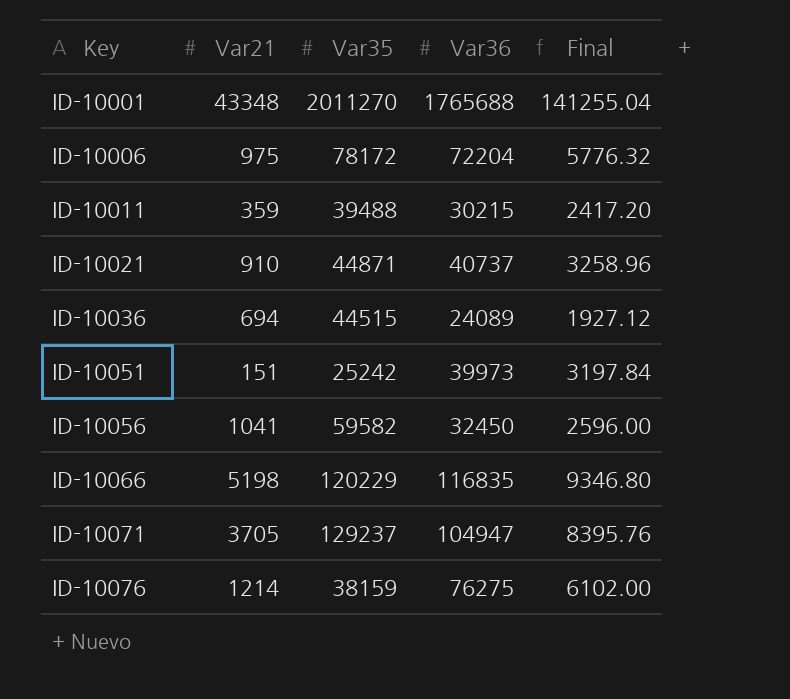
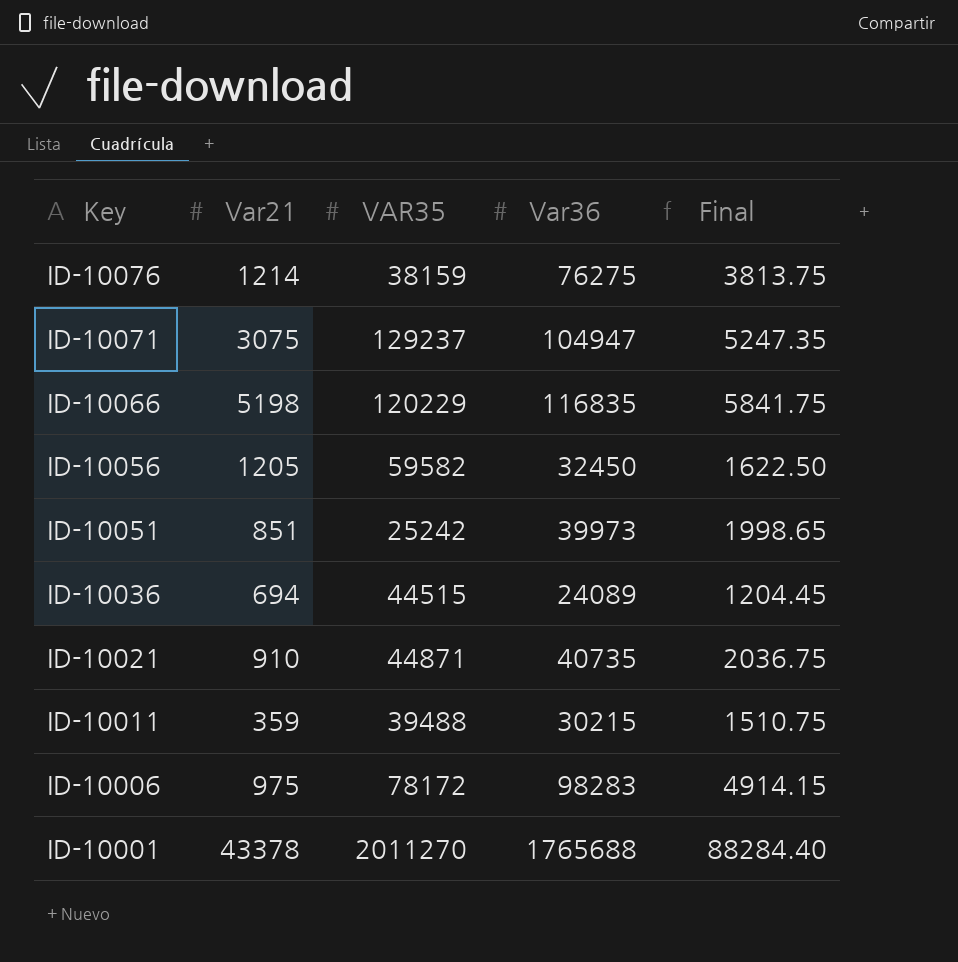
row order: Key ascending -> Key descending
column name: Var35 -> VAR35
column Final | formula: [Var36] * 0.08 -> [Var36] * 0.05
ID-10071 | Var21: 3705 -> 3075
ID-10056 | Var21: 1041 -> 1205
ID-10051 | Var21: 151 -> 851
ID-10021 | Var36: 40737 -> 40735
ID-10006 | Var36: 72204 -> 98283
ID-10001 | Var21: 43348 -> 43378

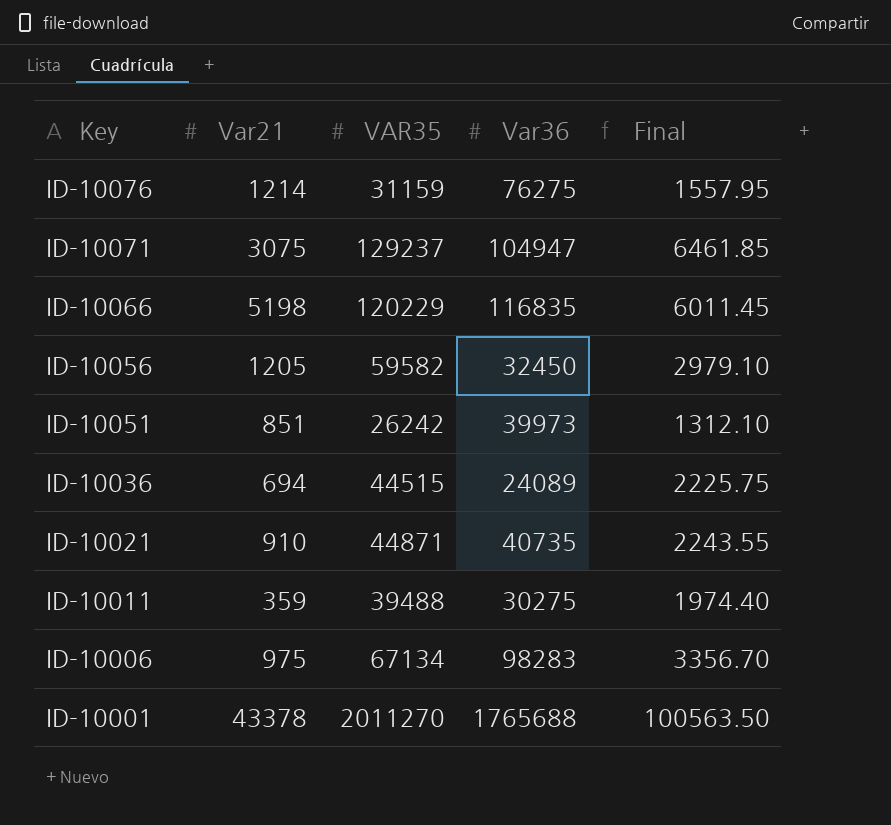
column Final | formula: [Var36] * 0.05 -> [VAR35] * 0.05
ID-10076 | VAR35: 38159 -> 31159
ID-10051 | VAR35: 25242 -> 26242
ID-10011 | Var36: 30215 -> 30275
ID-10006 | VAR35: 78172 -> 67134

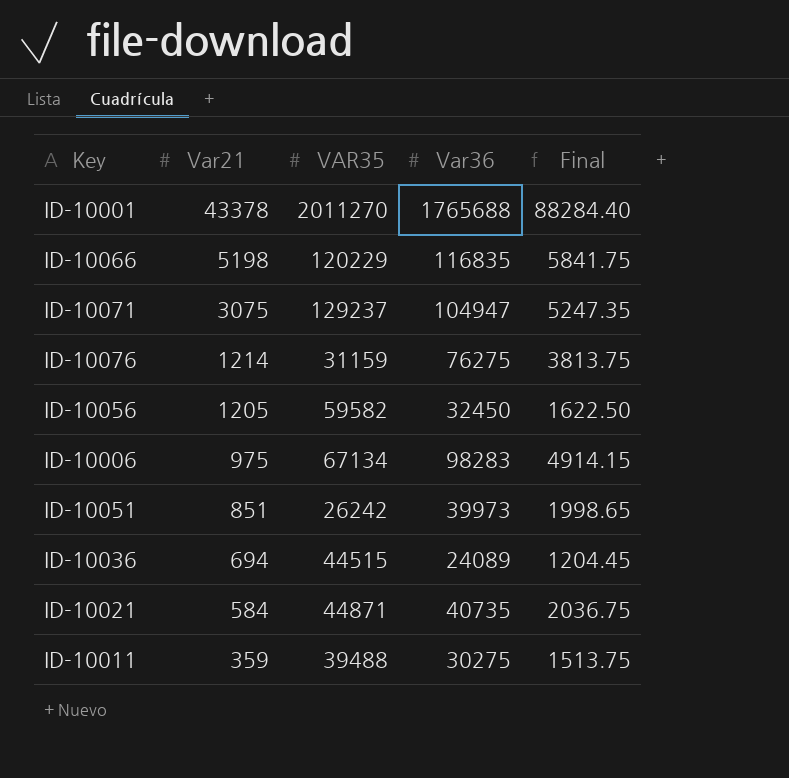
row order: Key descending -> Var21 descending
column Final | formula: [VAR35] * 0.05 -> [Var36] * 0.05
ID-10021 | Var21: 910 -> 584

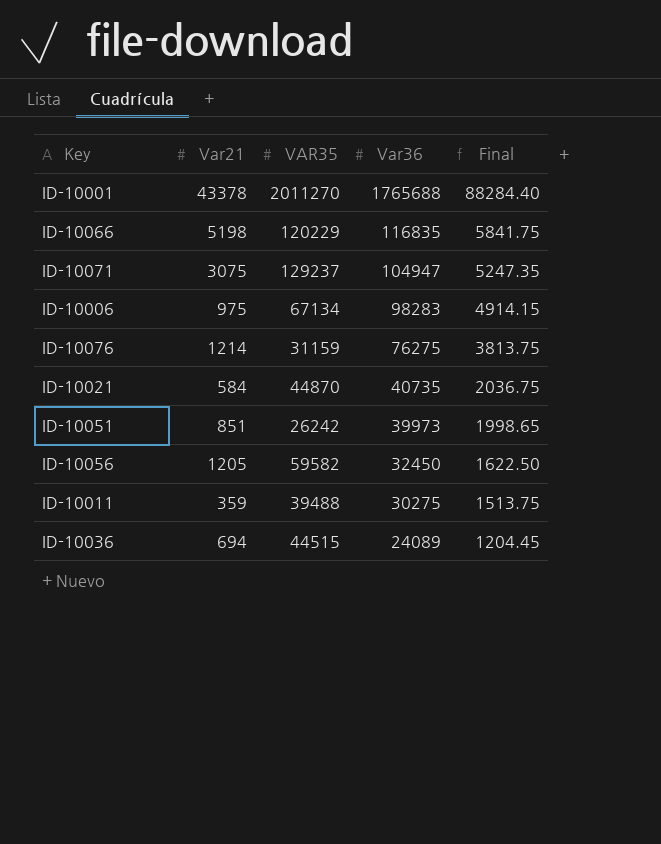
row order: Var21 descending -> Var36 descending
ID-10021 | VAR35: 44871 -> 44870

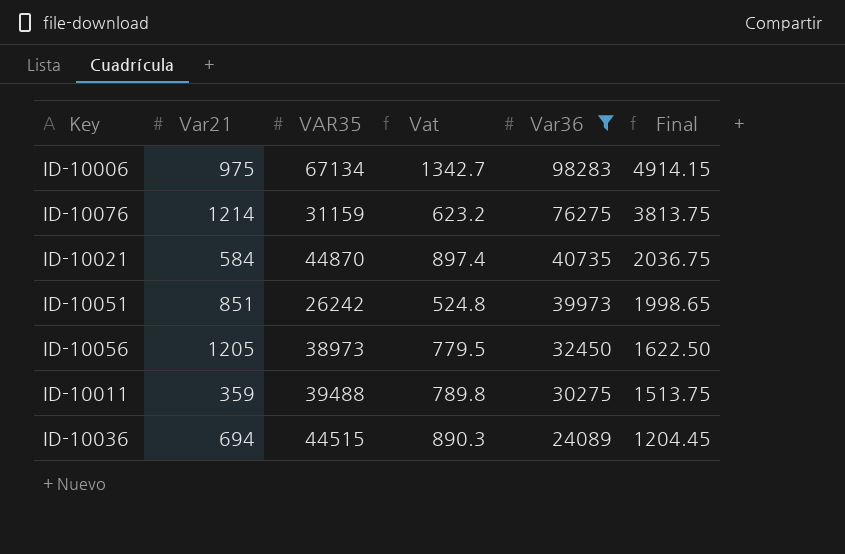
filter: none -> Var36 <= 98283
column Vat | formula: none -> [VAR35] * 0.02
ID-10056 | VAR35: 59582 -> 38973

